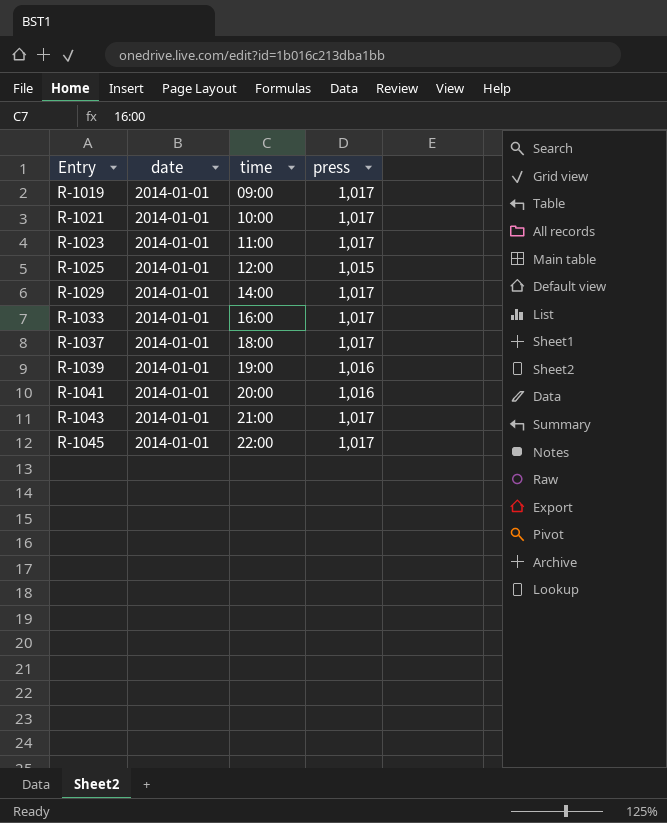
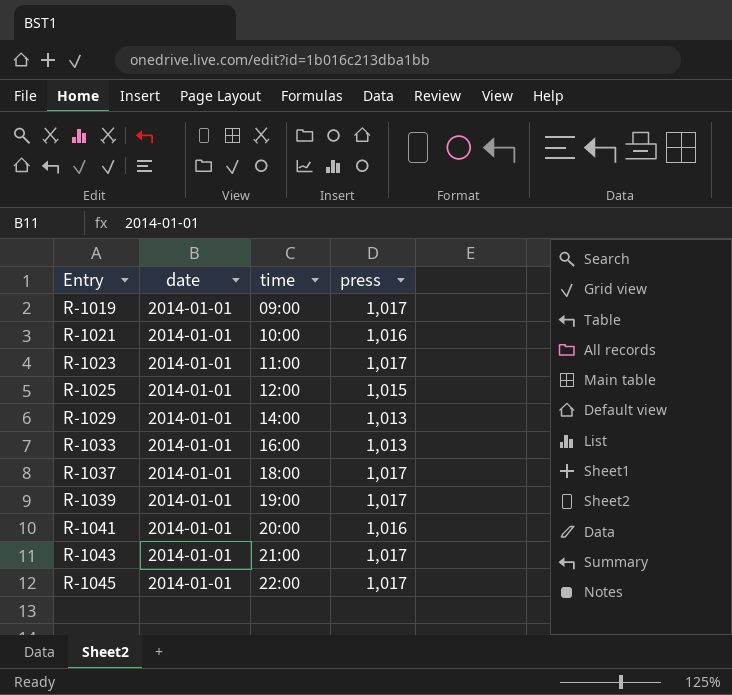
R-1021 | press: 1,017 -> 1,016
R-1029 | press: 1,017 -> 1,013
R-1033 | press: 1,017 -> 1,013
R-1039 | press: 1,016 -> 1,017

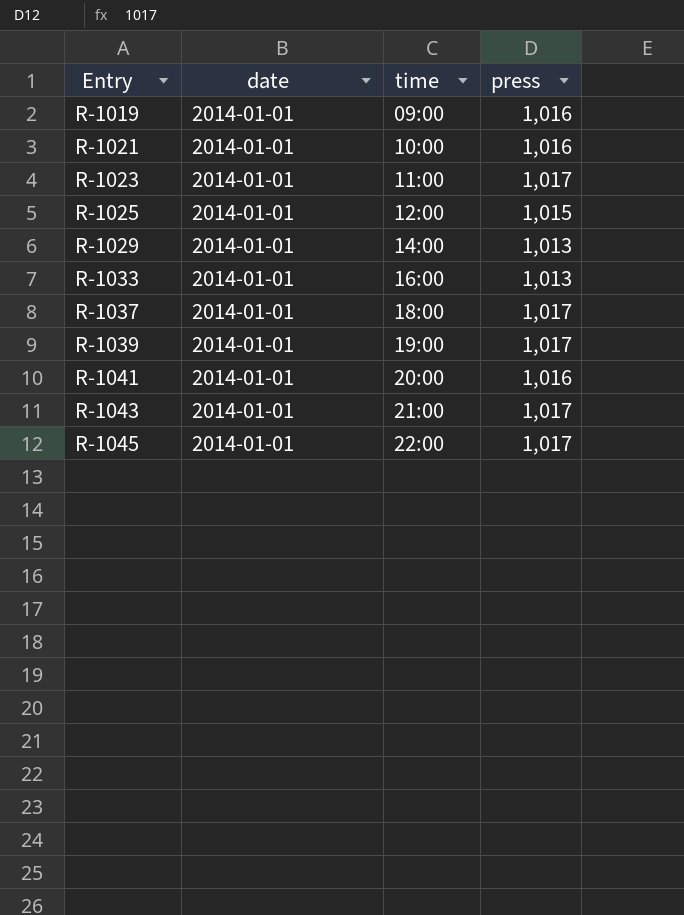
R-1019 | press: 1,017 -> 1,016

